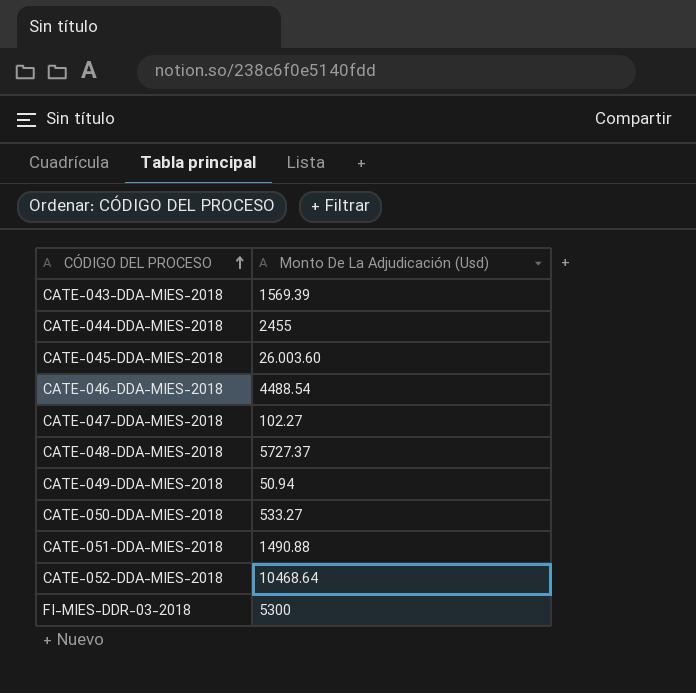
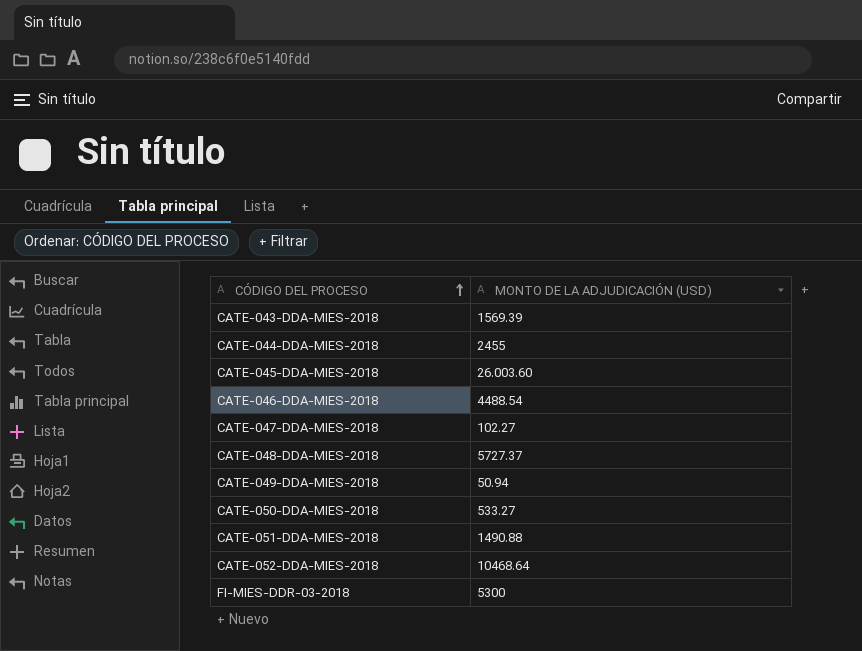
column name: Monto De La Adjudicación (Usd) -> MONTO DE LA ADJUDICACIÓN (USD)

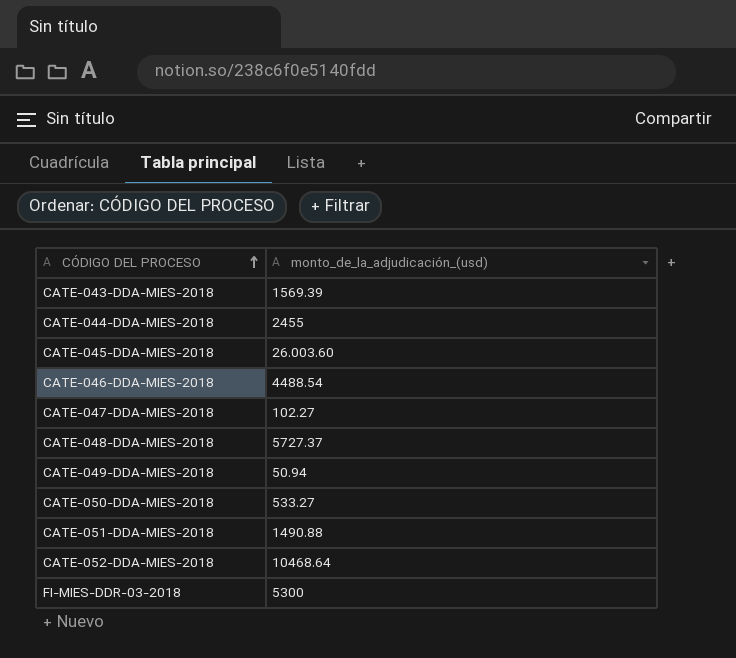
column name: MONTO DE LA ADJUDICACIÓN (USD) -> monto_de_la_adjudicación_(usd)

